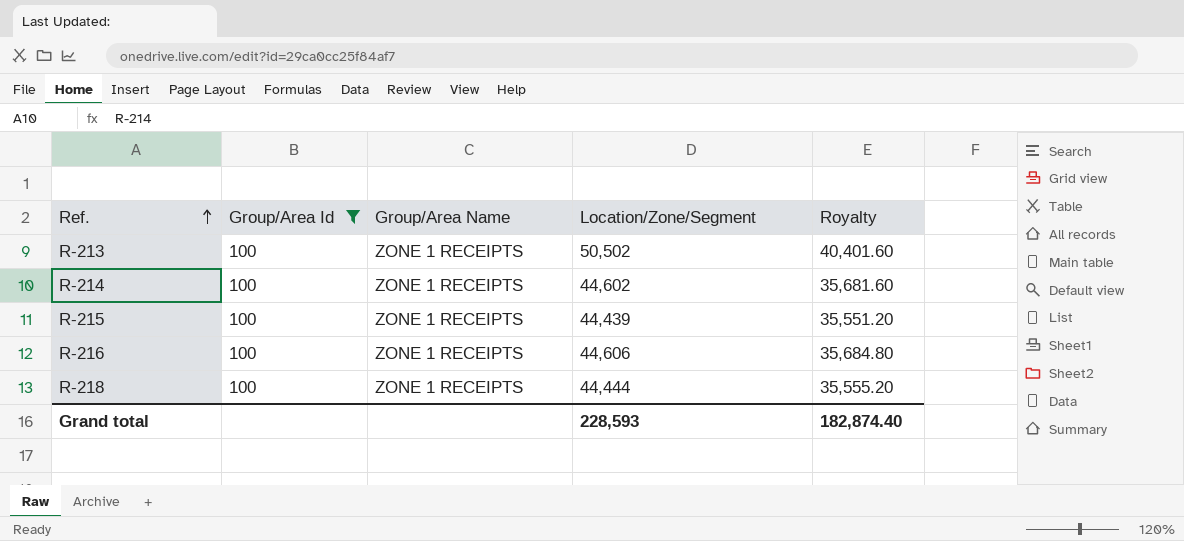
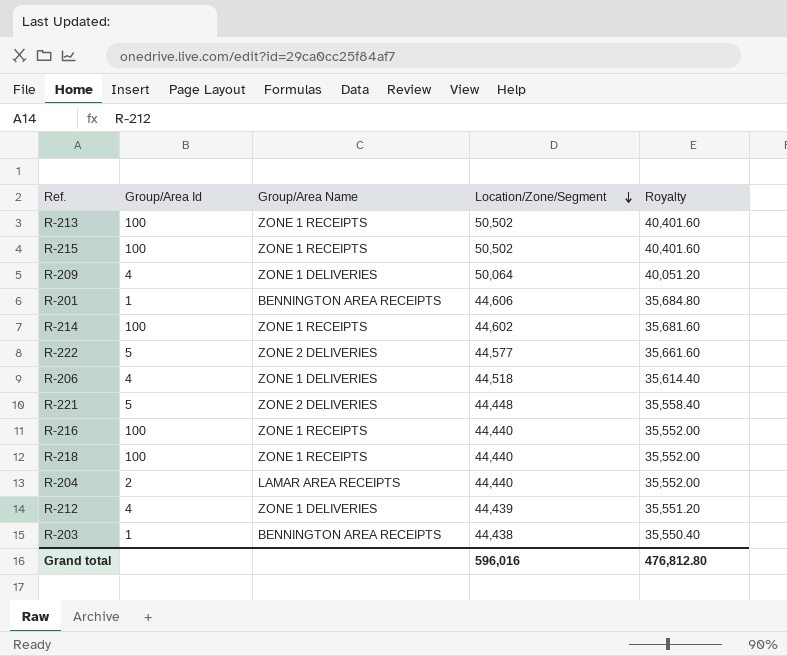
filter: Group/Area Id = 100 -> none
row order: Ref. ascending -> Location/Zone/Segment descending
R-215 | Location/Zone/Segment: 44,439 -> 50,502
R-215 | Royalty: 35,551.20 -> 40,401.60
R-216 | Location/Zone/Segment: 44,606 -> 44,440
R-216 | Royalty: 35,684.80 -> 35,552.00
R-218 | Location/Zone/Segment: 44,444 -> 44,440
R-218 | Royalty: 35,555.20 -> 35,552.00
Grand total | Location/Zone/Segment: 228,593 -> 596,016
Grand total | Royalty: 182,874.40 -> 476,812.80

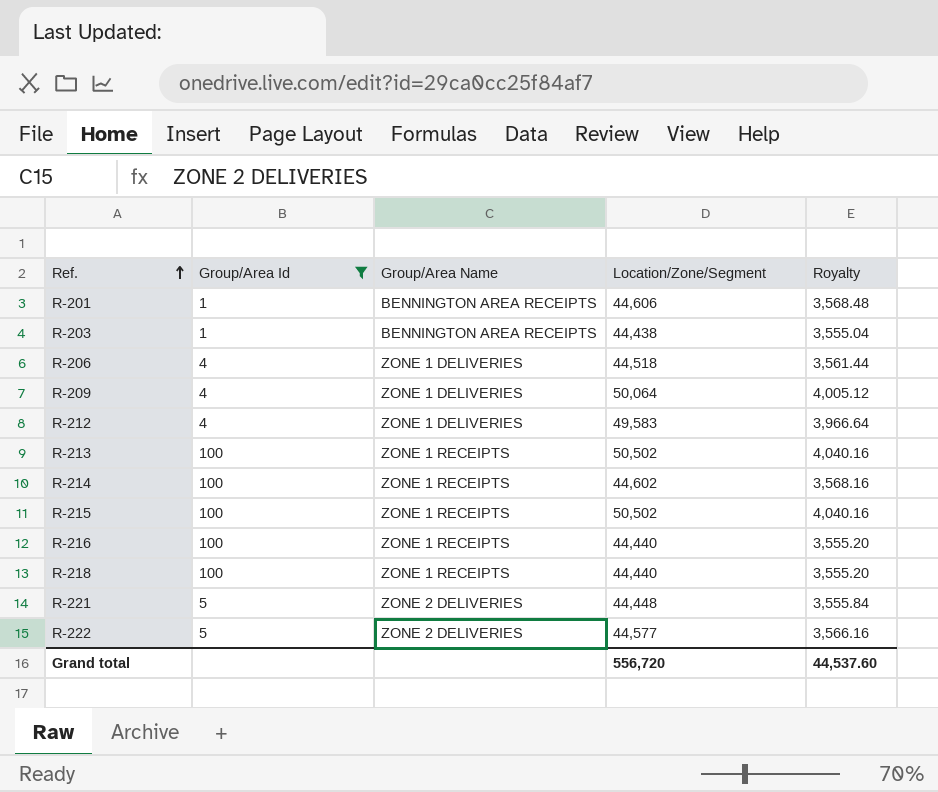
filter: none -> Group/Area Id != 2
row order: Location/Zone/Segment descending -> Ref. ascending
column Royalty | formula: [Location/Zone/Segment] * 0.8 -> [Location/Zone/Segment] * 0.08
R-212 | Location/Zone/Segment: 44,439 -> 49,583
Grand total | Location/Zone/Segment: 596,016 -> 556,720
Grand total | Royalty: 476,812.80 -> 44,537.60

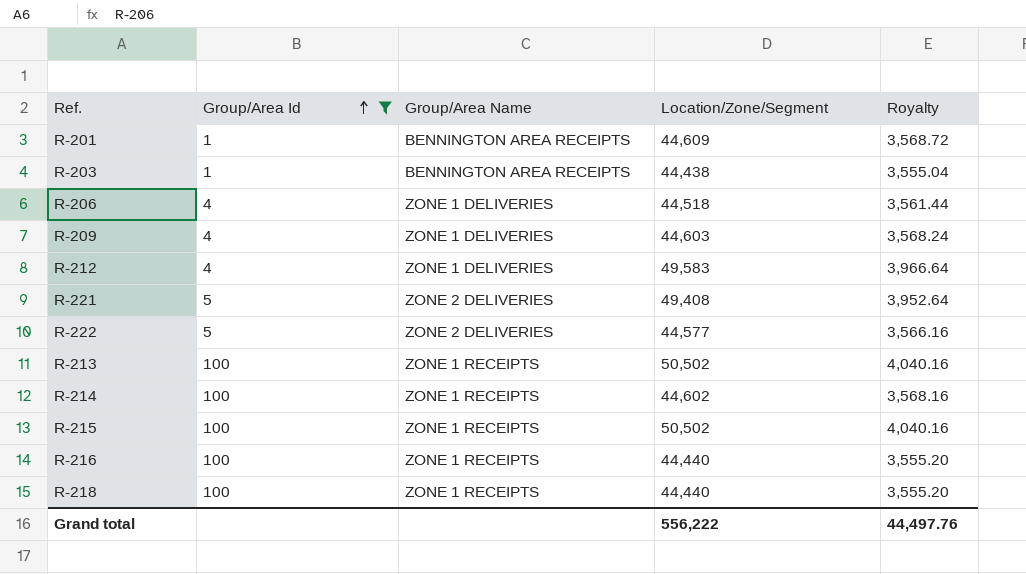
row order: Ref. ascending -> Group/Area Id ascending
R-201 | Location/Zone/Segment: 44,606 -> 44,609
R-201 | Royalty: 3,568.48 -> 3,568.72
R-209 | Location/Zone/Segment: 50,064 -> 44,603
R-209 | Royalty: 4,005.12 -> 3,568.24
R-221 | Location/Zone/Segment: 44,448 -> 49,408
R-221 | Royalty: 3,555.84 -> 3,952.64
Grand total | Location/Zone/Segment: 556,720 -> 556,222
Grand total | Royalty: 44,537.60 -> 44,497.76

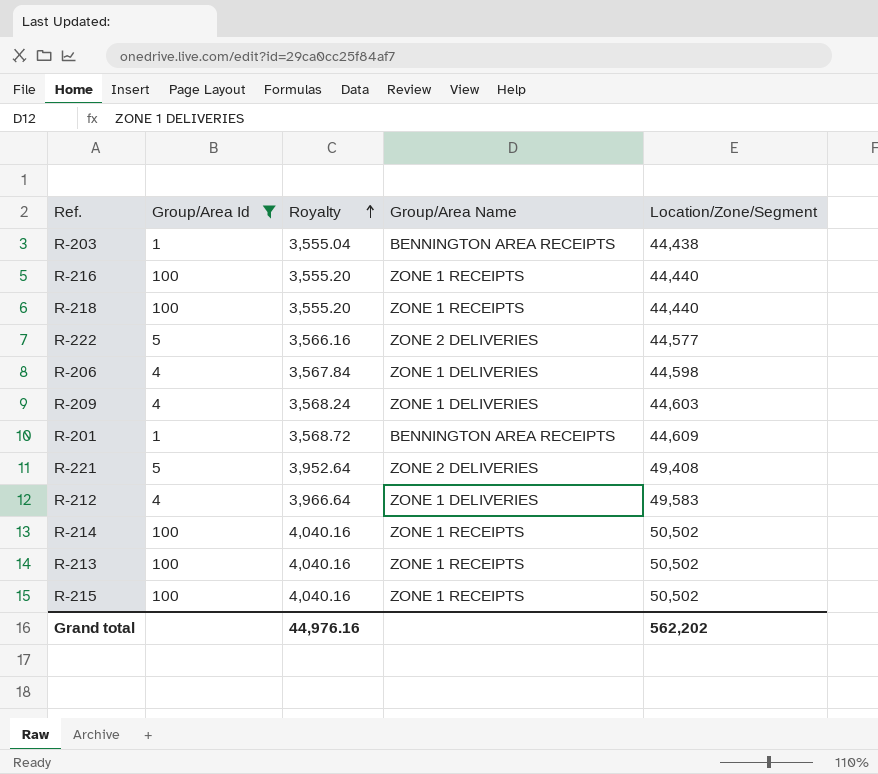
row order: Group/Area Id ascending -> Royalty ascending
column Royalty | position: 5 -> 3
R-206 | Royalty: 3,561.44 -> 3,567.84
R-206 | Location/Zone/Segment: 44,518 -> 44,598
R-214 | Royalty: 3,568.16 -> 4,040.16
R-214 | Location/Zone/Segment: 44,602 -> 50,502
Grand total | Royalty: 44,497.76 -> 44,976.16
Grand total | Location/Zone/Segment: 556,222 -> 562,202

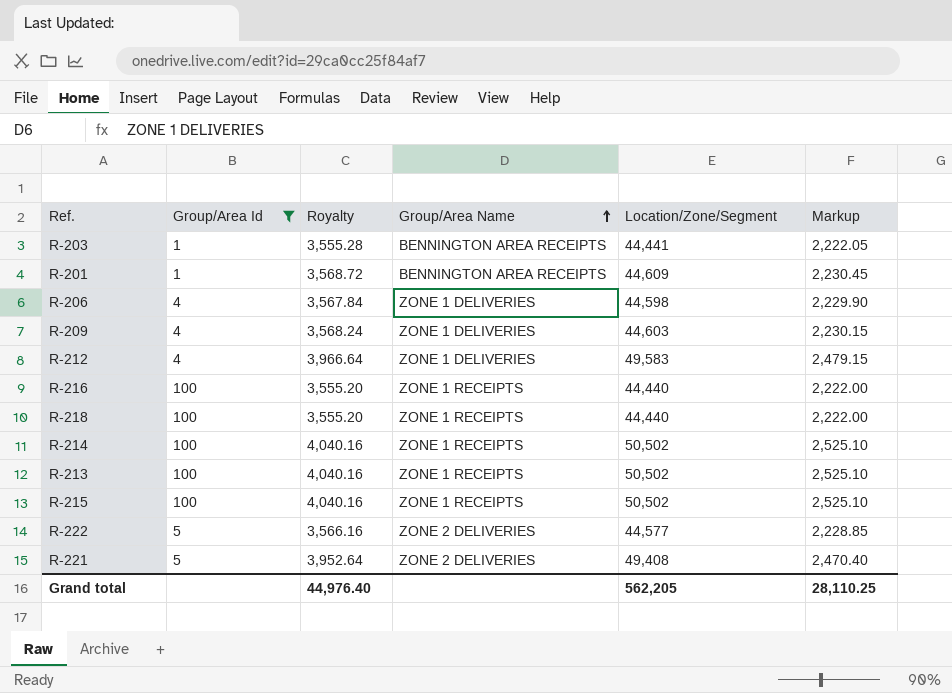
row order: Royalty ascending -> Group/Area Name ascending
column Markup | formula: none -> [Location/Zone/Segment] * 0.05
R-203 | Royalty: 3,555.04 -> 3,555.28
R-203 | Location/Zone/Segment: 44,438 -> 44,441
Grand total | Royalty: 44,976.16 -> 44,976.40
Grand total | Location/Zone/Segment: 562,202 -> 562,205

